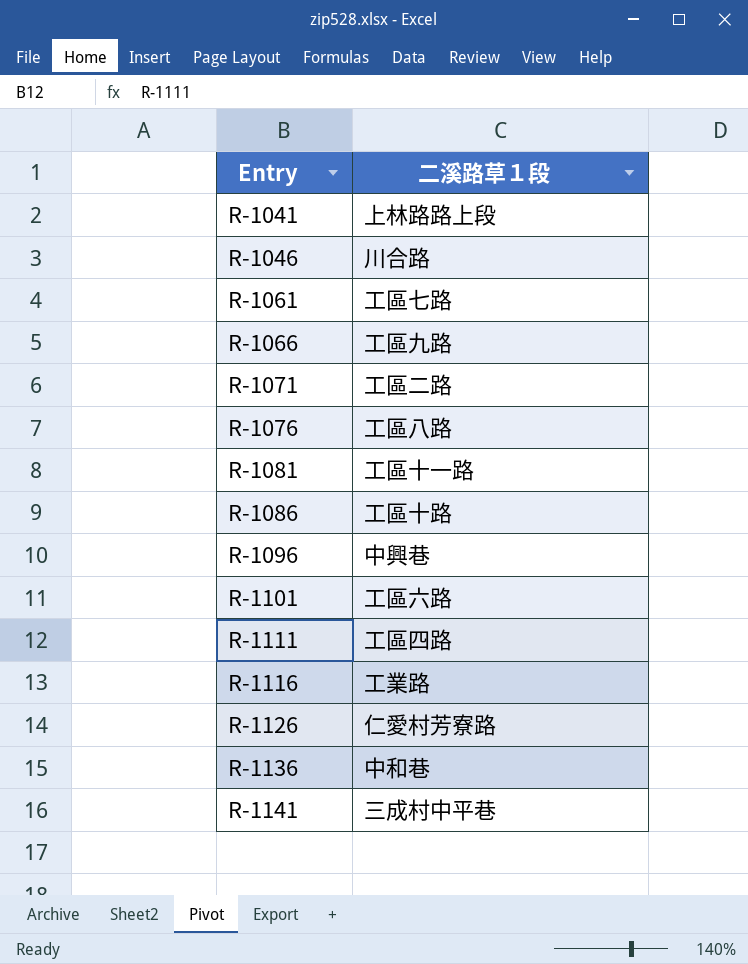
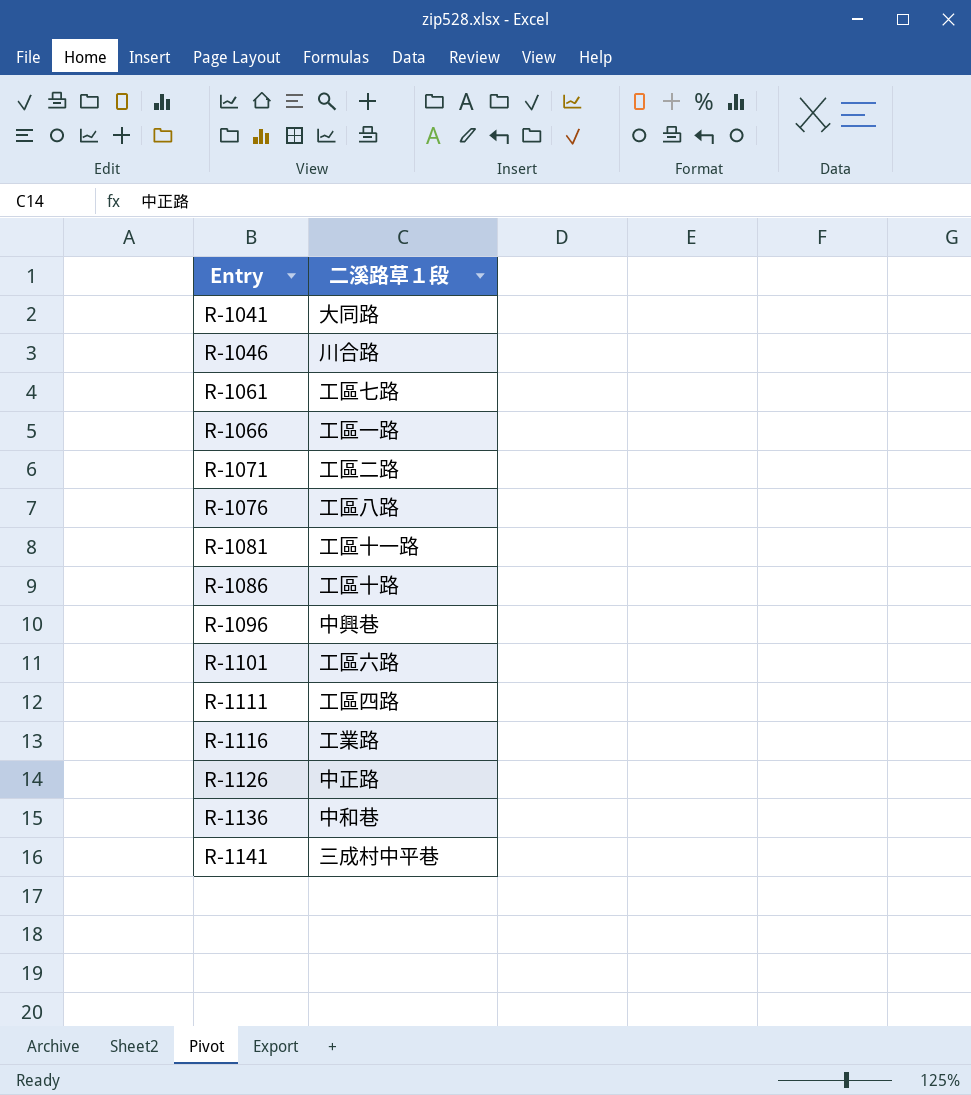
R-1041 | 二溪路草１段: 上林路路上段 -> 大同路
R-1066 | 二溪路草１段: 工區九路 -> 工區一路
R-1126 | 二溪路草１段: 仁愛村芳寮路 -> 中正路

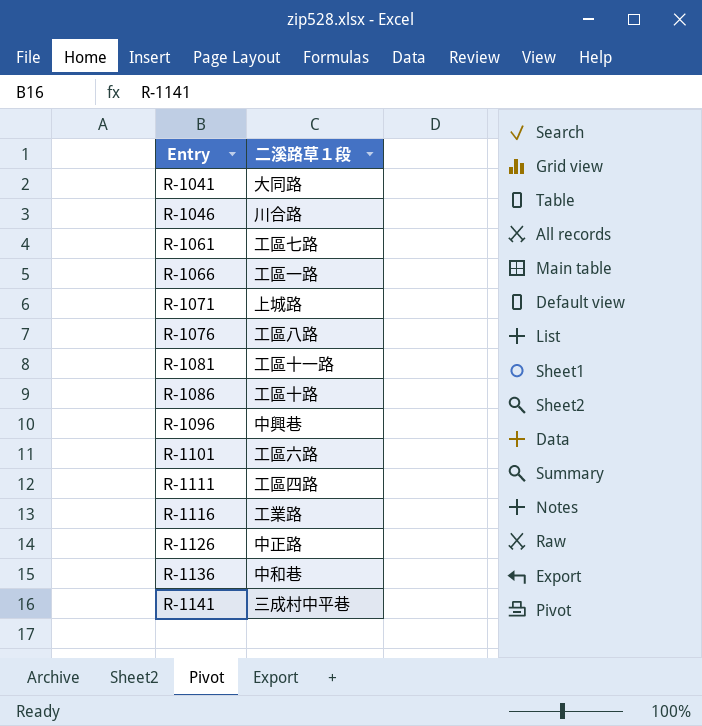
R-1071 | 二溪路草１段: 工區二路 -> 上城路

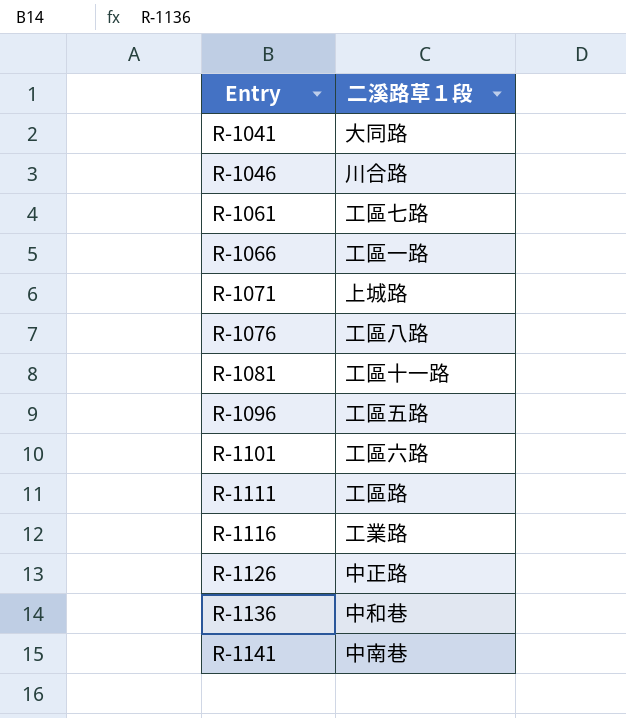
row R-1086: 工區十路 -> none
R-1096 | 二溪路草１段: 中興巷 -> 工區五路
R-1111 | 二溪路草１段: 工區四路 -> 工區路
R-1141 | 二溪路草１段: 三成村中平巷 -> 中南巷

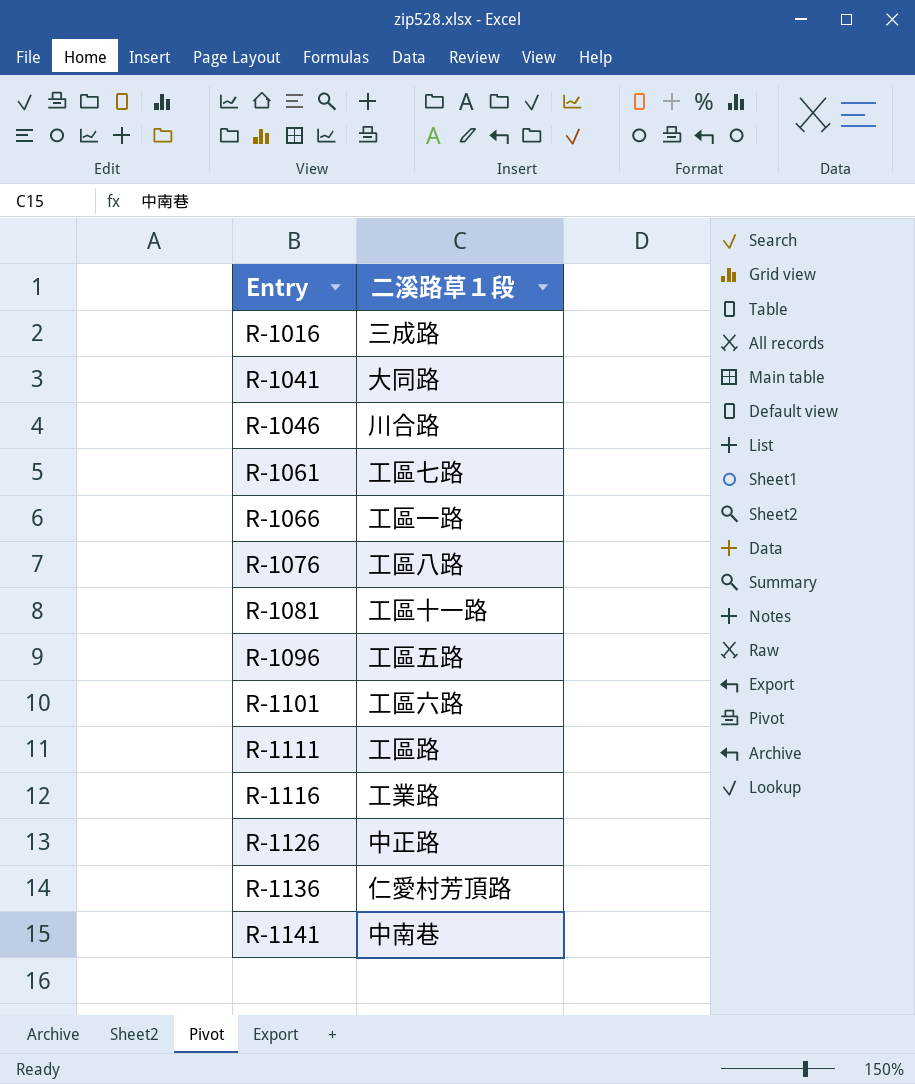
row R-1071: 上城路 -> none
row R-1016: none -> 三成路
R-1136 | 二溪路草１段: 中和巷 -> 仁愛村芳頂路

